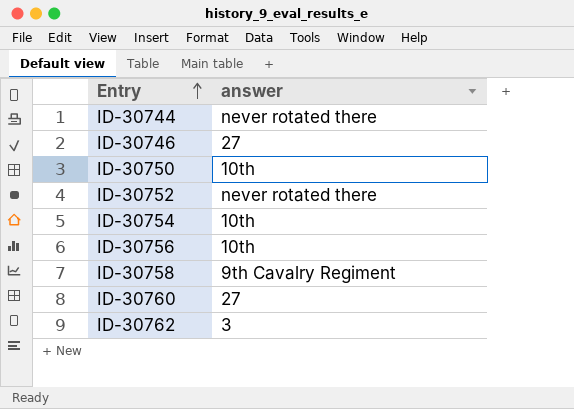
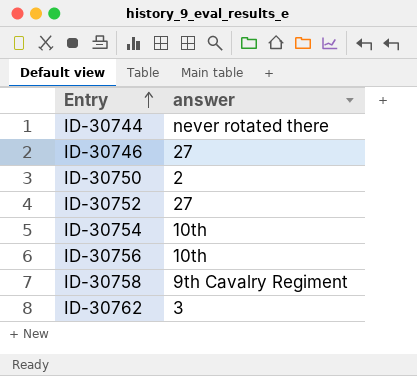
row ID-30760: 27 -> none
ID-30750 | answer: 10th -> 2
ID-30752 | answer: never rotated there -> 27

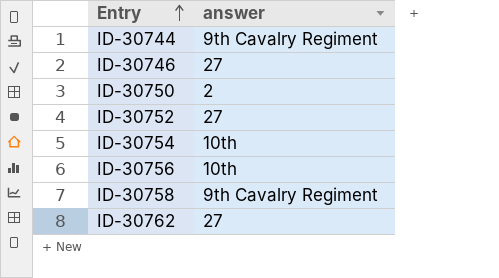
ID-30744 | answer: never rotated there -> 9th Cavalry Regiment
ID-30762 | answer: 3 -> 27

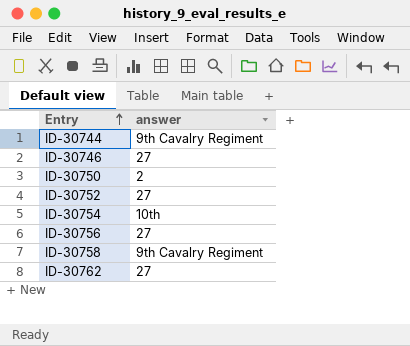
ID-30756 | answer: 10th -> 27

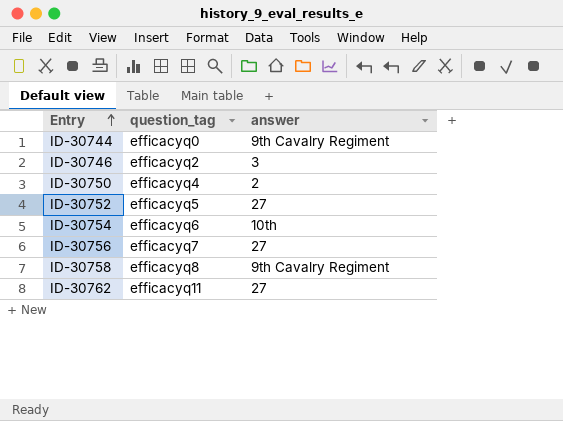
column question_tag | position: none -> 2
ID-30746 | answer: 27 -> 3

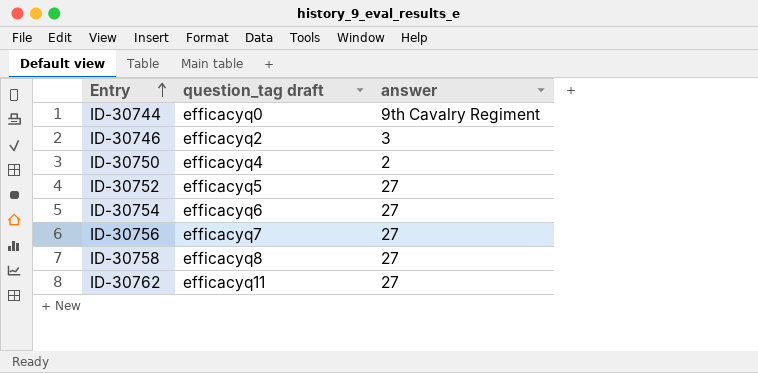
column name: question_tag -> question_tag draft
ID-30754 | answer: 10th -> 27
ID-30758 | answer: 9th Cavalry Regiment -> 27

